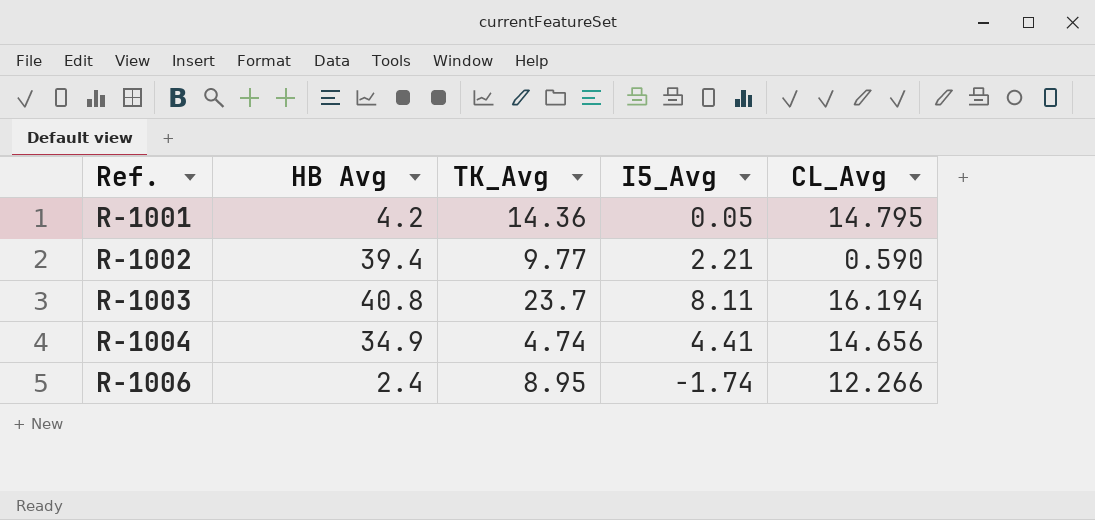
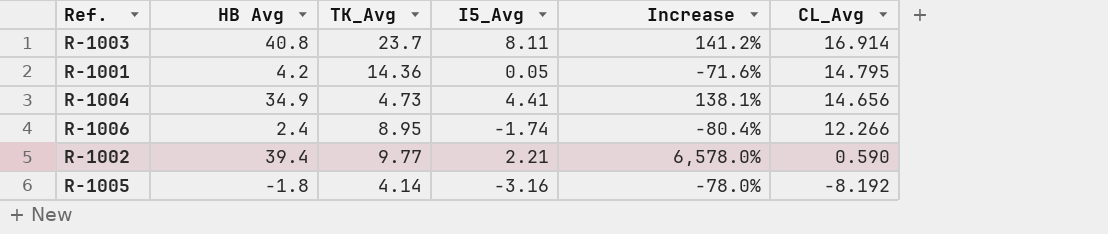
row order: Ref. ascending -> CL_Avg descending
column Increase | formula: none -> ([HB Avg] - [CL_Avg]) / [CL_Avg]
R-1003 | CL_Avg: 16.194 -> 16.914
R-1004 | TK_Avg: 4.74 -> 4.73
row R-1005: none -> -1.8 | 4.14 | -3.16 | -78.0% | -8.192

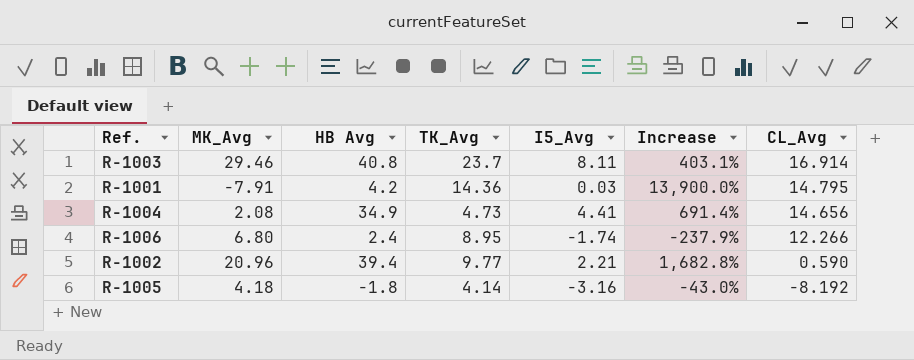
column MK_Avg | position: none -> 2
column Increase | formula: ([HB Avg] - [CL_Avg]) / [CL_Avg] -> ([HB Avg] - [I5_Avg]) / [I5_Avg]
R-1001 | I5_Avg: 0.05 -> 0.03

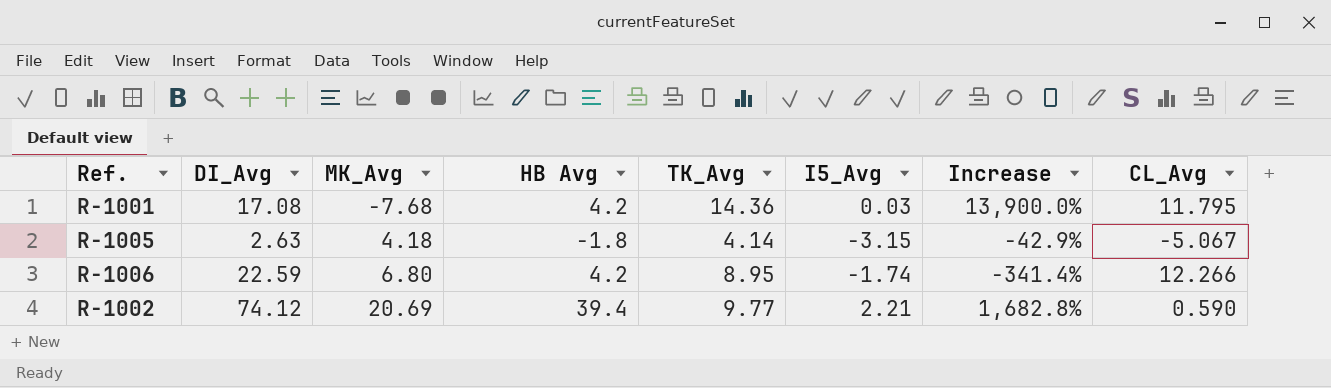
row order: CL_Avg descending -> MK_Avg ascending
column DI_Avg | position: none -> 2
row R-1003: 29.46 | 40.8 | 23.7 | 8.11 | 403.1% | 16.914 -> none
row R-1004: 2.08 | 34.9 | 4.73 | 4.41 | 691.4% | 14.656 -> none
R-1001 | MK_Avg: -7.91 -> -7.68
R-1001 | CL_Avg: 14.795 -> 11.795
R-1005 | I5_Avg: -3.16 -> -3.15
R-1005 | Increase: -43.0% -> -42.9%
R-1005 | CL_Avg: -8.192 -> -5.067
R-1006 | HB Avg: 2.4 -> 4.2
R-1006 | Increase: -237.9% -> -341.4%
R-1002 | MK_Avg: 20.96 -> 20.69

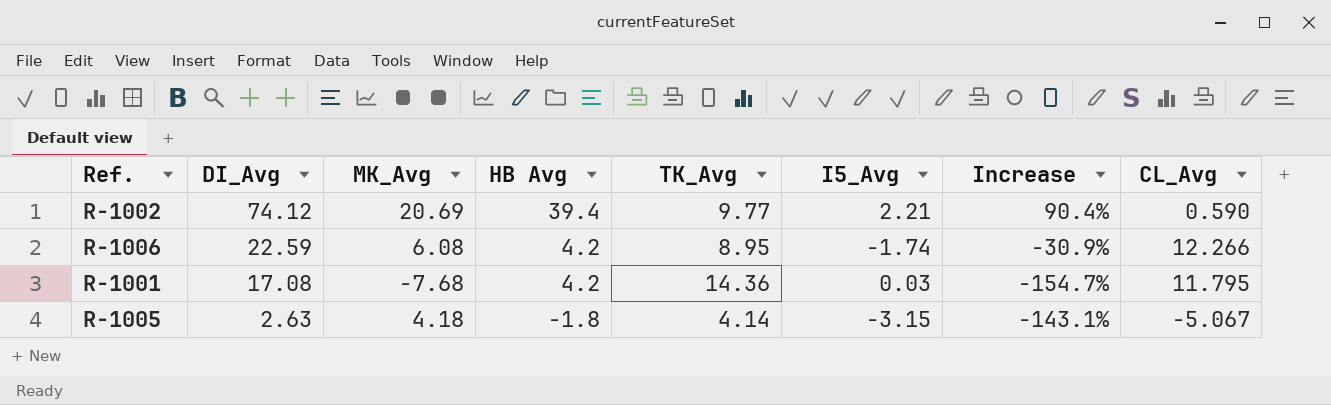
row order: MK_Avg ascending -> DI_Avg descending
column Increase | formula: ([HB Avg] - [I5_Avg]) / [I5_Avg] -> ([HB Avg] - [MK_Avg]) / [MK_Avg]
R-1006 | MK_Avg: 6.80 -> 6.08

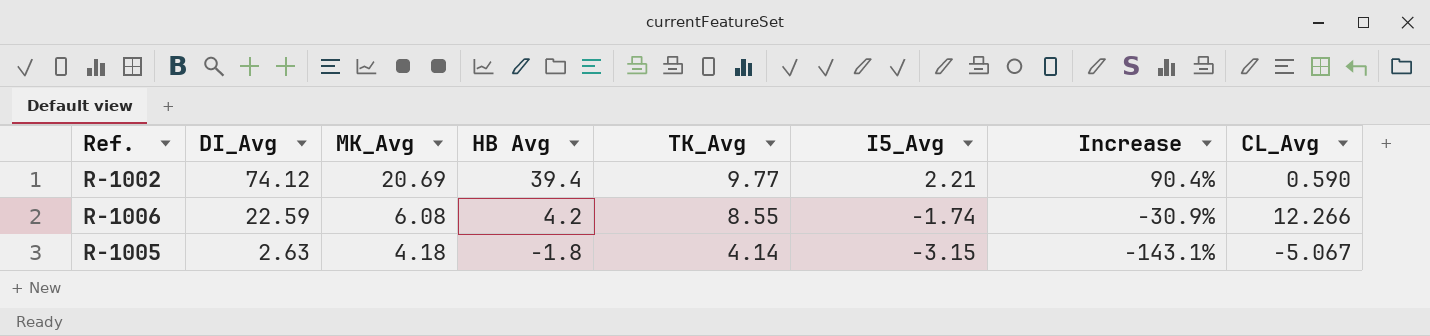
row R-1001: 17.08 | -7.68 | 4.2 | 14.36 | 0.03 | -154.7% | 11.795 -> none
R-1006 | TK_Avg: 8.95 -> 8.55

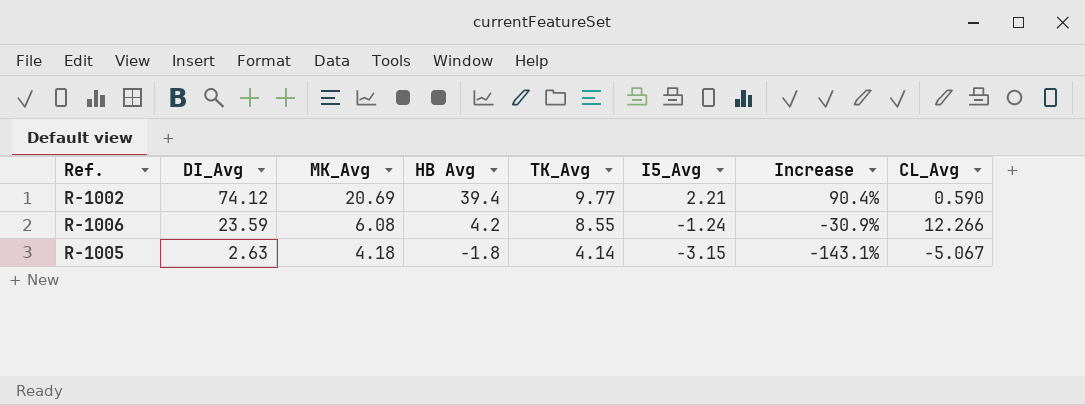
R-1006 | DI_Avg: 22.59 -> 23.59
R-1006 | I5_Avg: -1.74 -> -1.24

